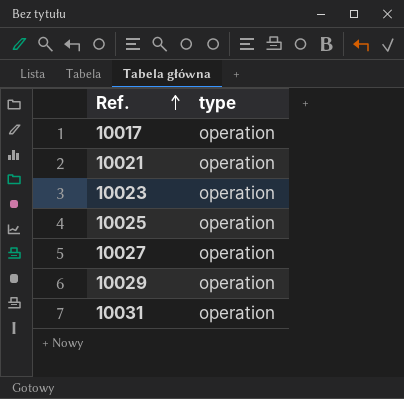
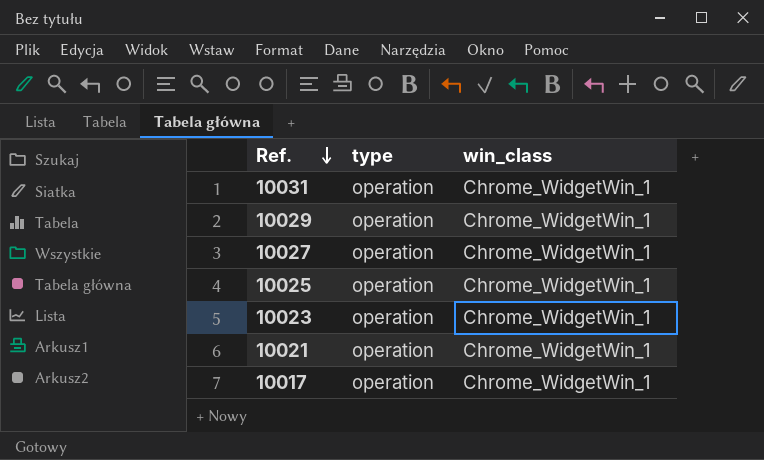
row order: Ref. ascending -> Ref. descending
column win_class | position: none -> 3

